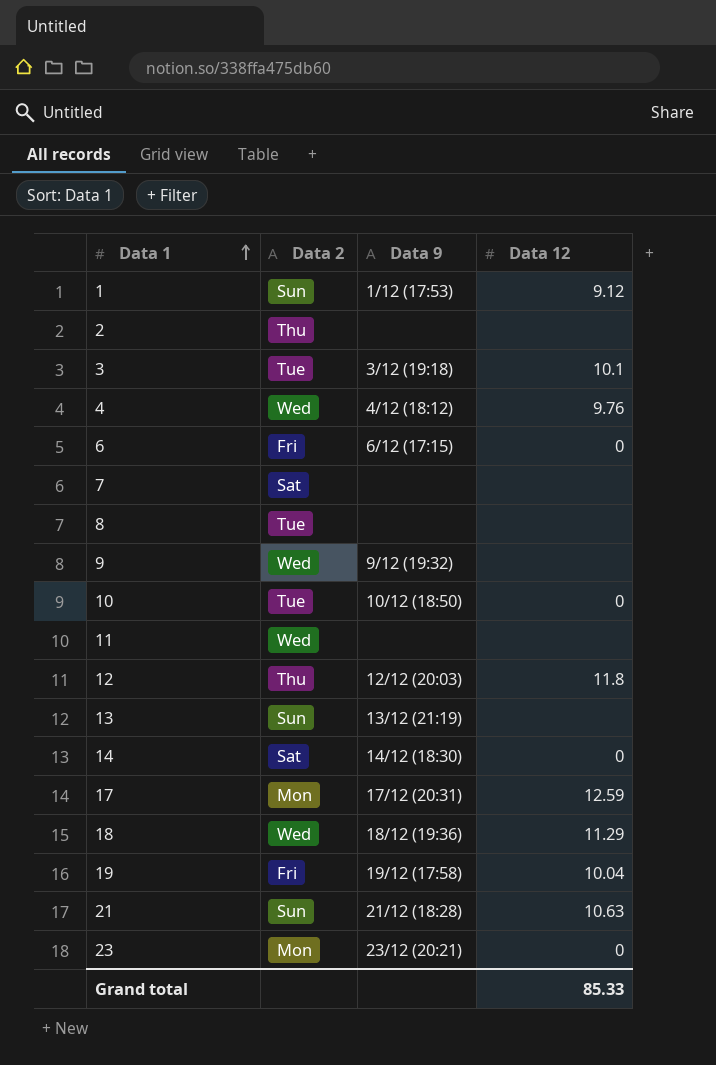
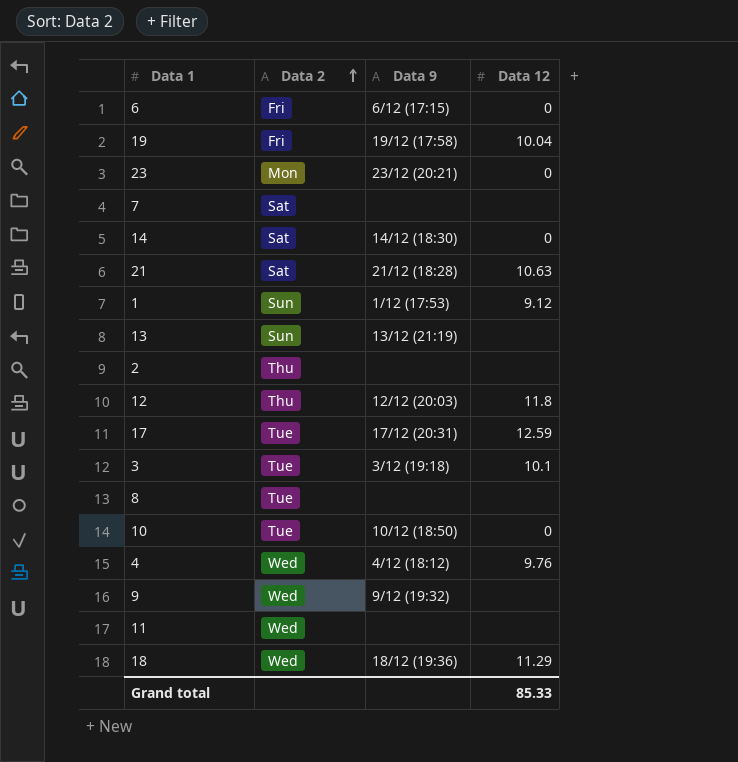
row order: Data 1 ascending -> Data 2 ascending
21 | Data 2: Sun -> Sat
17 | Data 2: Mon -> Tue

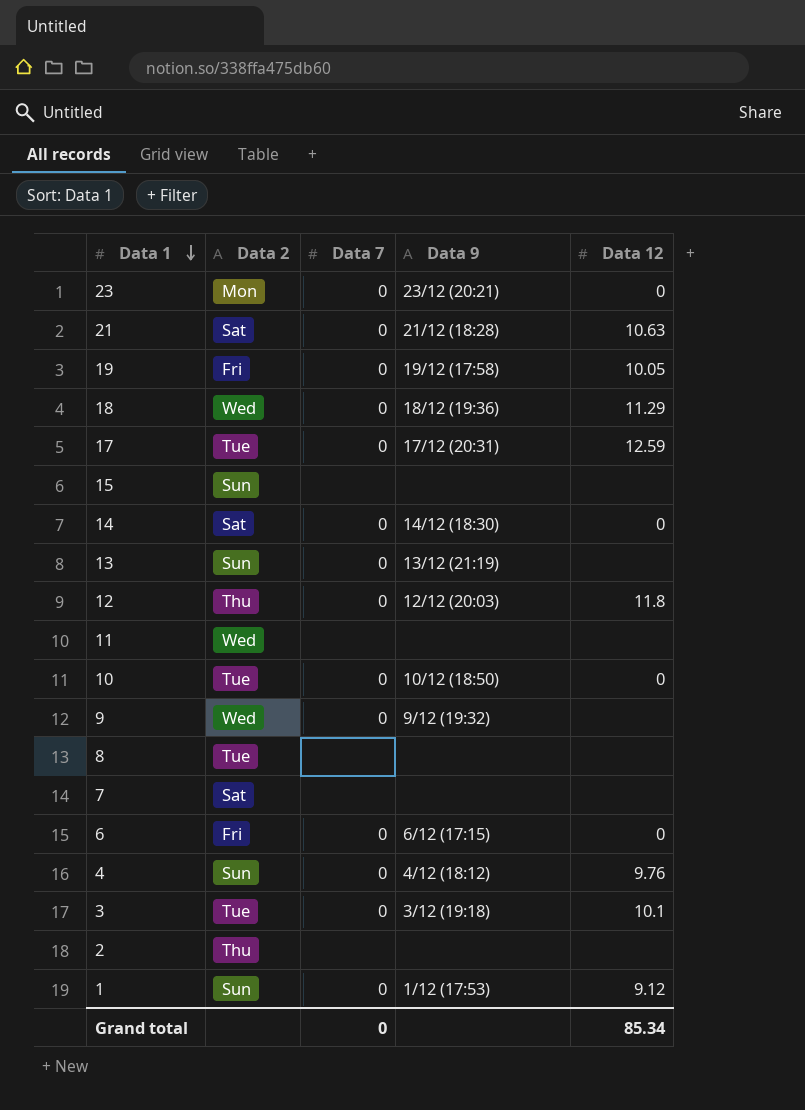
row order: Data 2 ascending -> Data 1 descending
column Data 7 | position: none -> 3
19 | Data 12: 10.04 -> 10.05
row 15: none -> Sun | none | none | none
4 | Data 2: Wed -> Sun
Grand total | Data 12: 85.33 -> 85.34

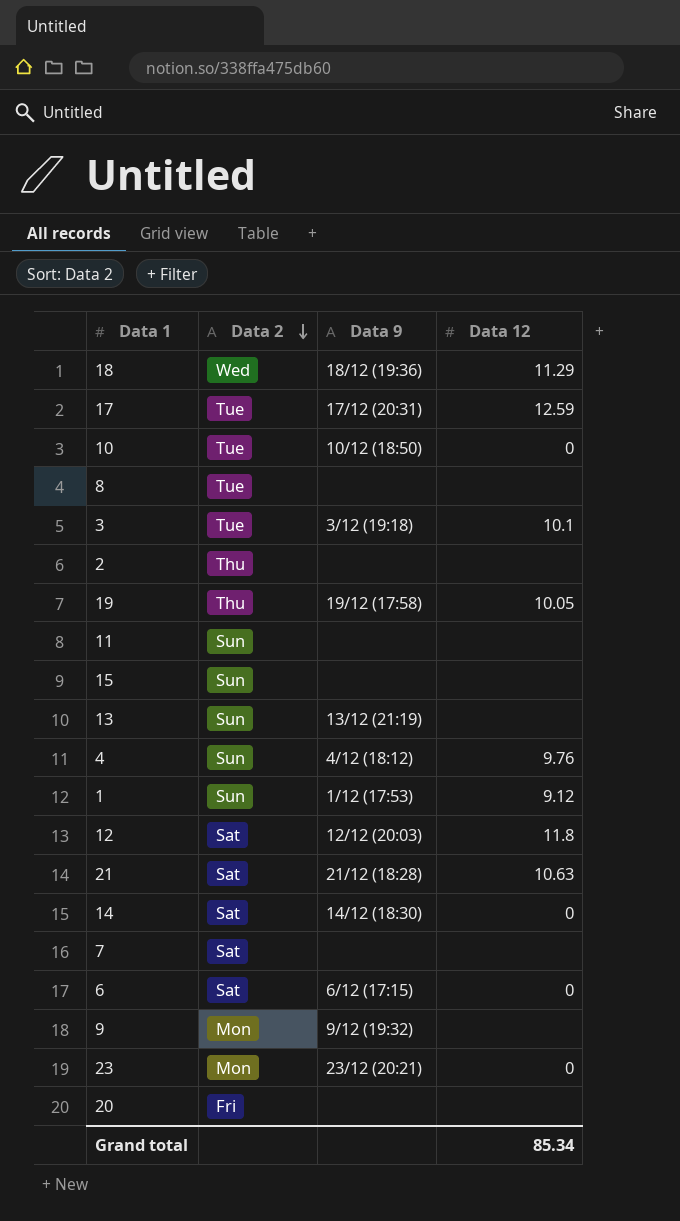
row order: Data 1 descending -> Data 2 descending
column Data 7 | position: 3 -> none
19 | Data 2: Fri -> Thu
11 | Data 2: Wed -> Sun
12 | Data 2: Thu -> Sat
6 | Data 2: Fri -> Sat
9 | Data 2: Wed -> Mon
row 20: none -> Fri | none | none

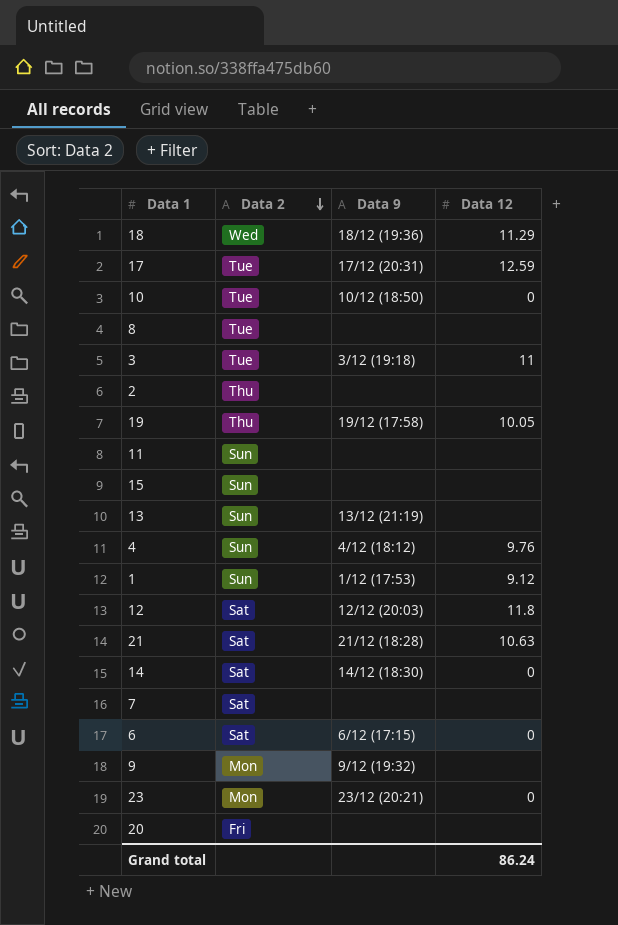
3 | Data 12: 10.1 -> 11
Grand total | Data 12: 85.34 -> 86.24

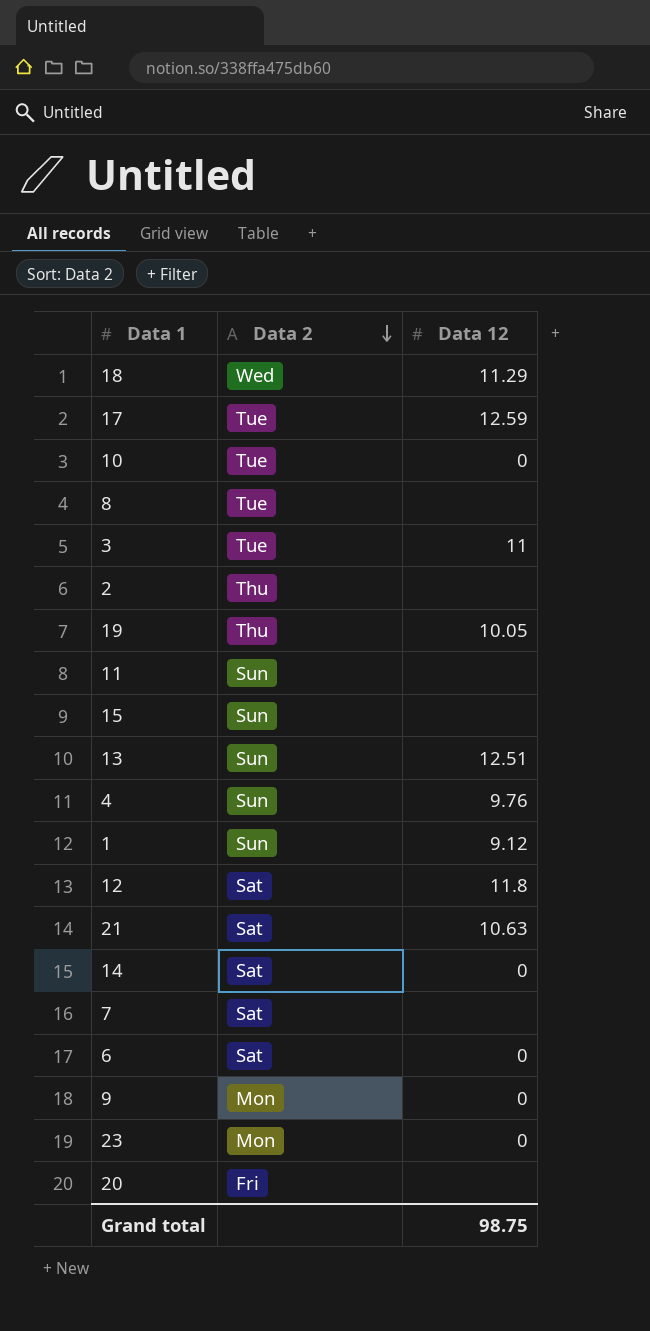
column Data 9 | position: 3 -> none
13 | Data 12: none -> 12.51
9 | Data 12: none -> 0
Grand total | Data 12: 86.24 -> 98.75

